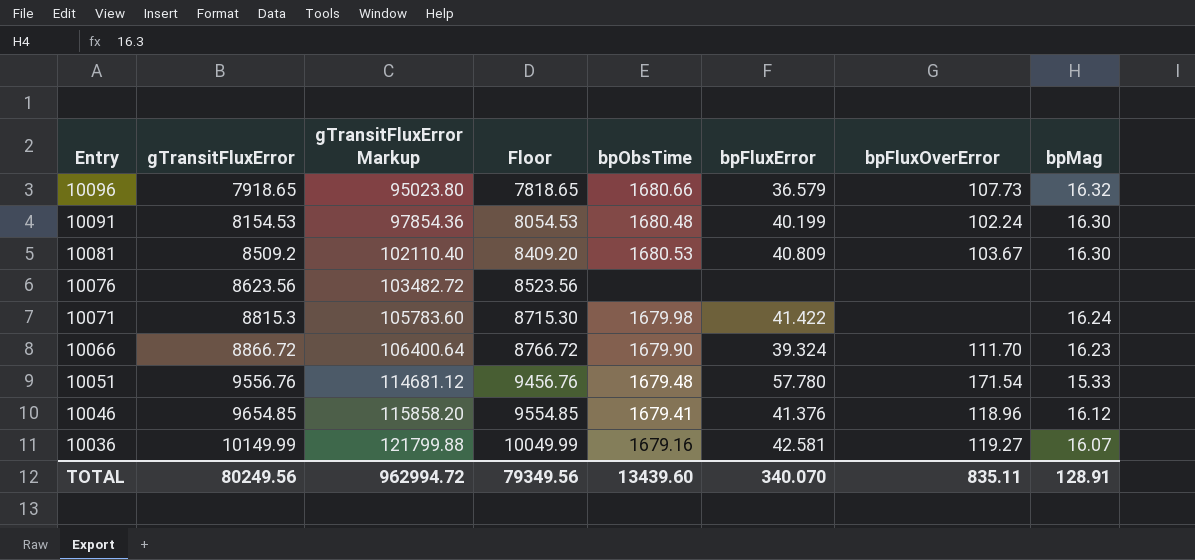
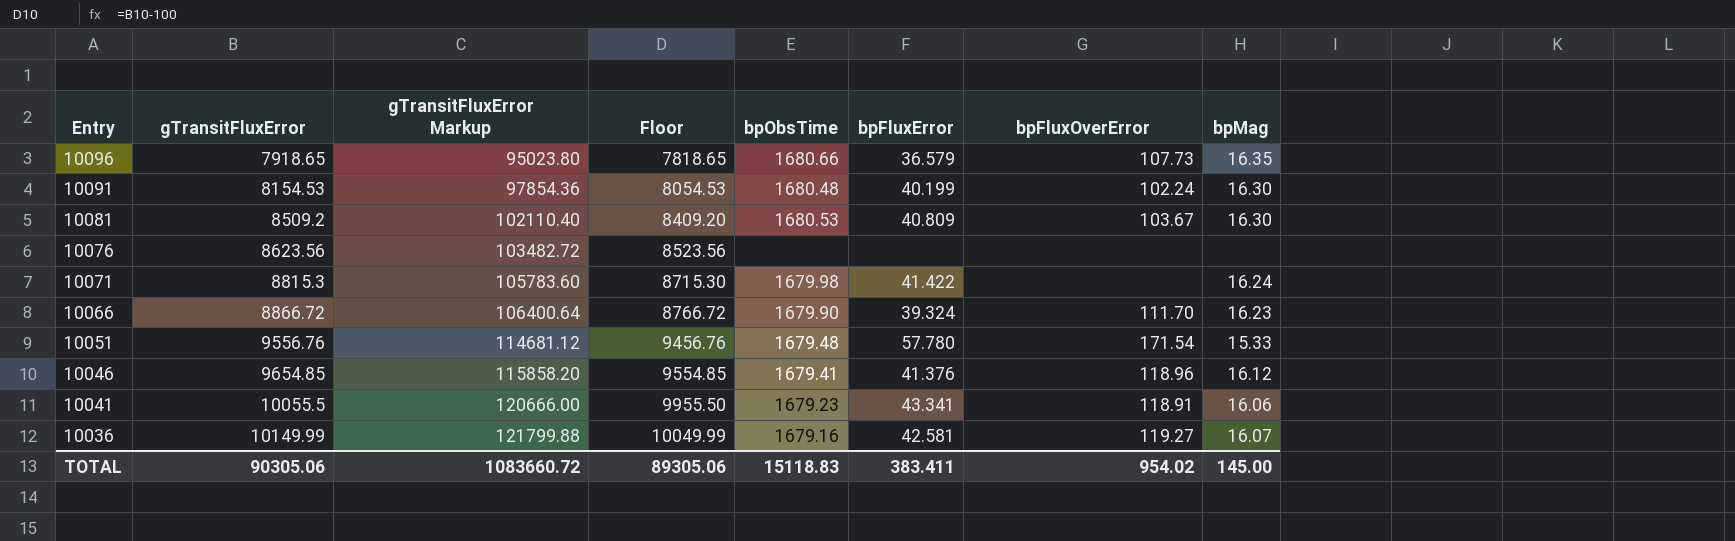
10096 | bpMag: 16.32 -> 16.35
row 10041: none -> 10055.5 | 120666.00 | 9955.50 | 1679.23 | 43.341 | 118.91 | 16.06
TOTAL | gTransitFluxError: 80249.56 -> 90305.06
TOTAL | gTransitFluxError Markup: 962994.72 -> 1083660.72
TOTAL | Floor: 79349.56 -> 89305.06
TOTAL | bpObsTime: 13439.60 -> 15118.83
TOTAL | bpFluxError: 340.070 -> 383.411
TOTAL | bpFluxOverError: 835.11 -> 954.02
TOTAL | bpMag: 128.91 -> 145.00

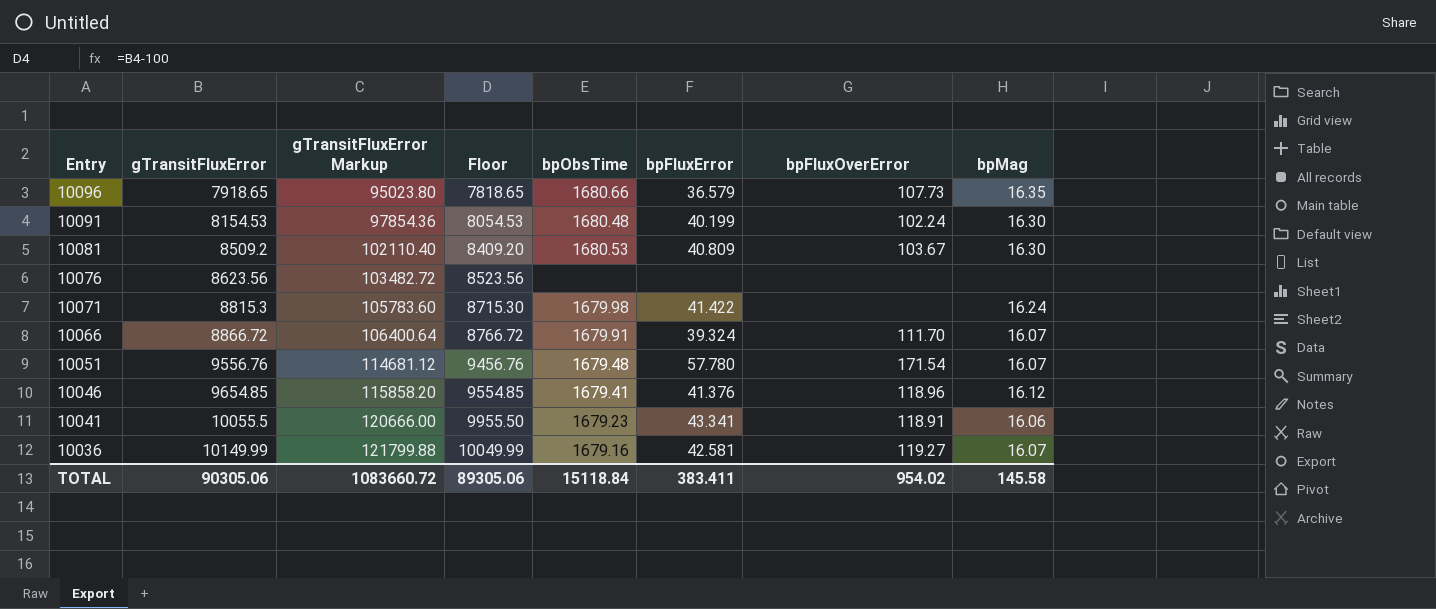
10066 | bpObsTime: 1679.90 -> 1679.91
10066 | bpMag: 16.23 -> 16.07
10051 | bpMag: 15.33 -> 16.07
TOTAL | bpObsTime: 15118.83 -> 15118.84
TOTAL | bpMag: 145.00 -> 145.58

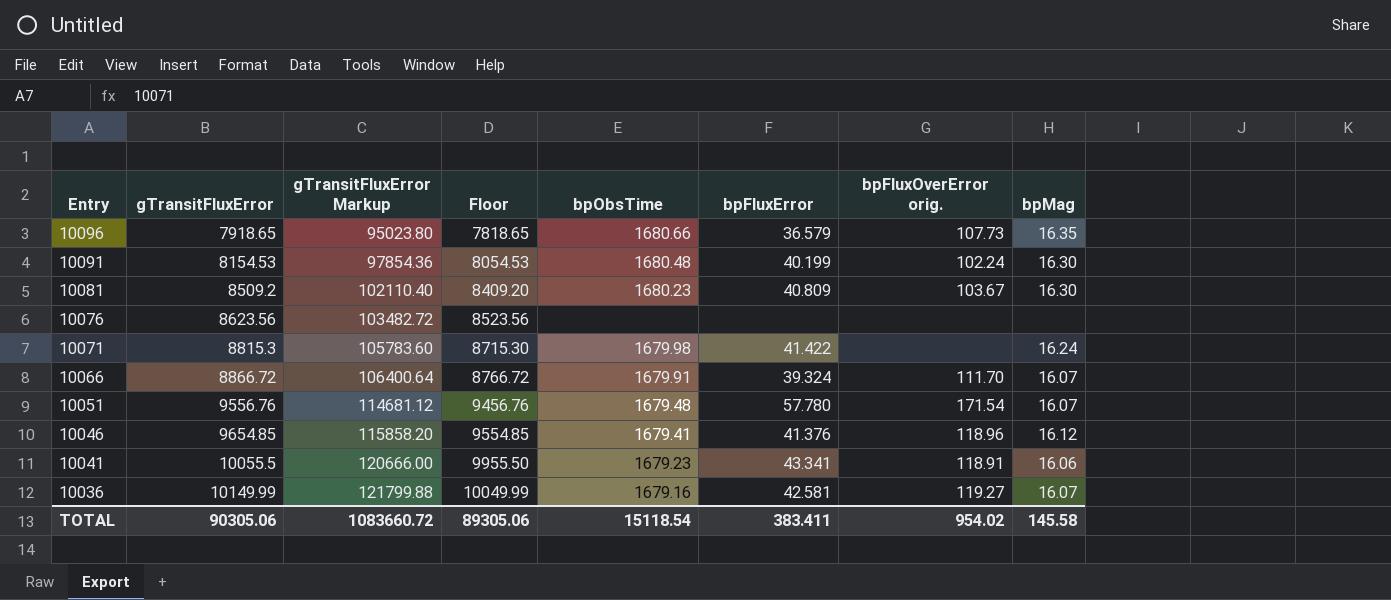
column name: bpFluxOverError -> bpFluxOverError orig.
10081 | bpObsTime: 1680.53 -> 1680.23
TOTAL | bpObsTime: 15118.84 -> 15118.54

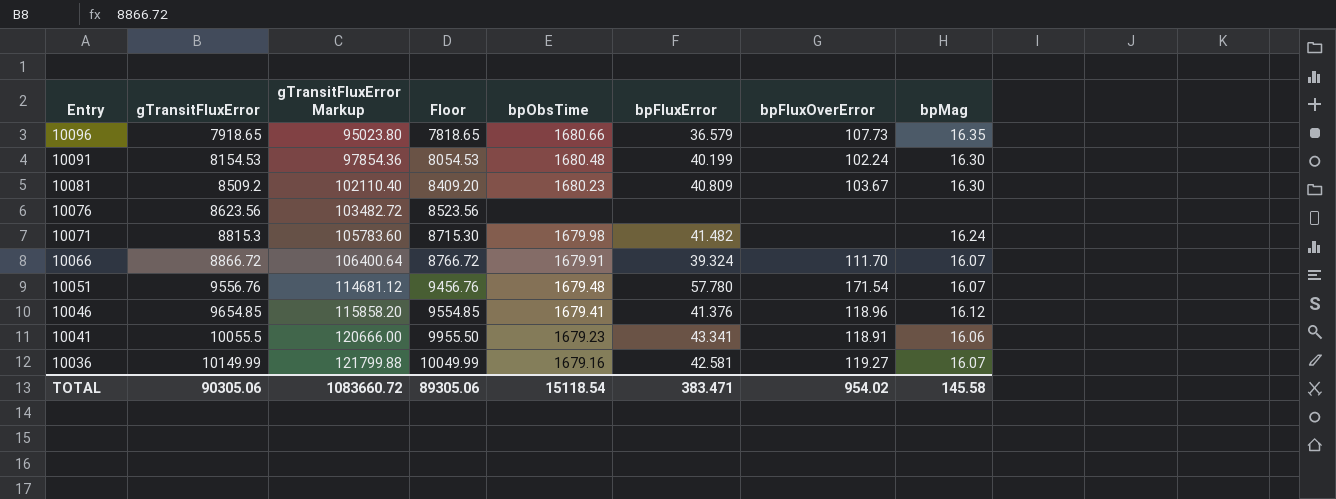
column name: bpFluxOverError orig. -> bpFluxOverError
10071 | bpFluxError: 41.422 -> 41.482
TOTAL | bpFluxError: 383.411 -> 383.471

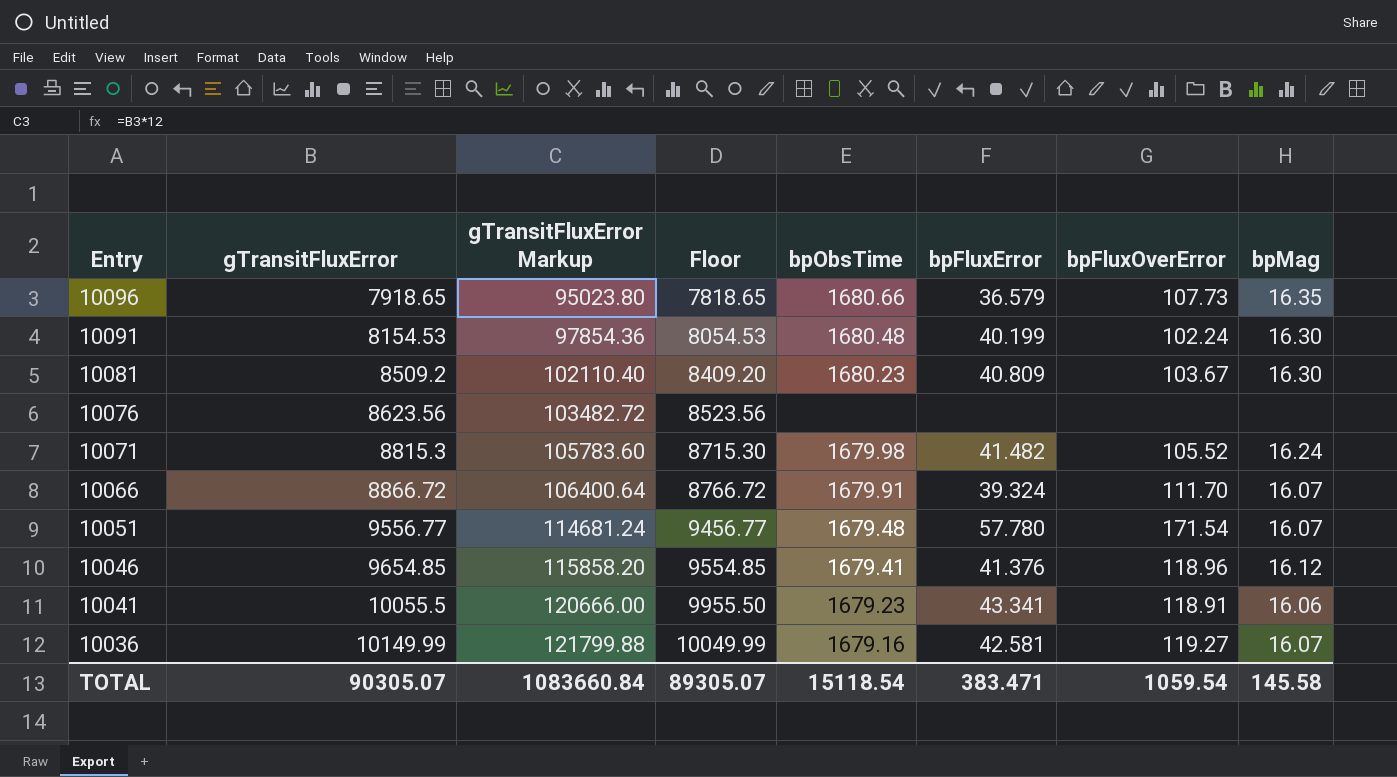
10071 | bpFluxOverError: none -> 105.52
10051 | gTransitFluxError: 9556.76 -> 9556.77
10051 | gTransitFluxError Markup: 114681.12 -> 114681.24
10051 | Floor: 9456.76 -> 9456.77
TOTAL | gTransitFluxError: 90305.06 -> 90305.07
TOTAL | gTransitFluxError Markup: 1083660.72 -> 1083660.84
TOTAL | Floor: 89305.06 -> 89305.07
TOTAL | bpFluxOverError: 954.02 -> 1059.54

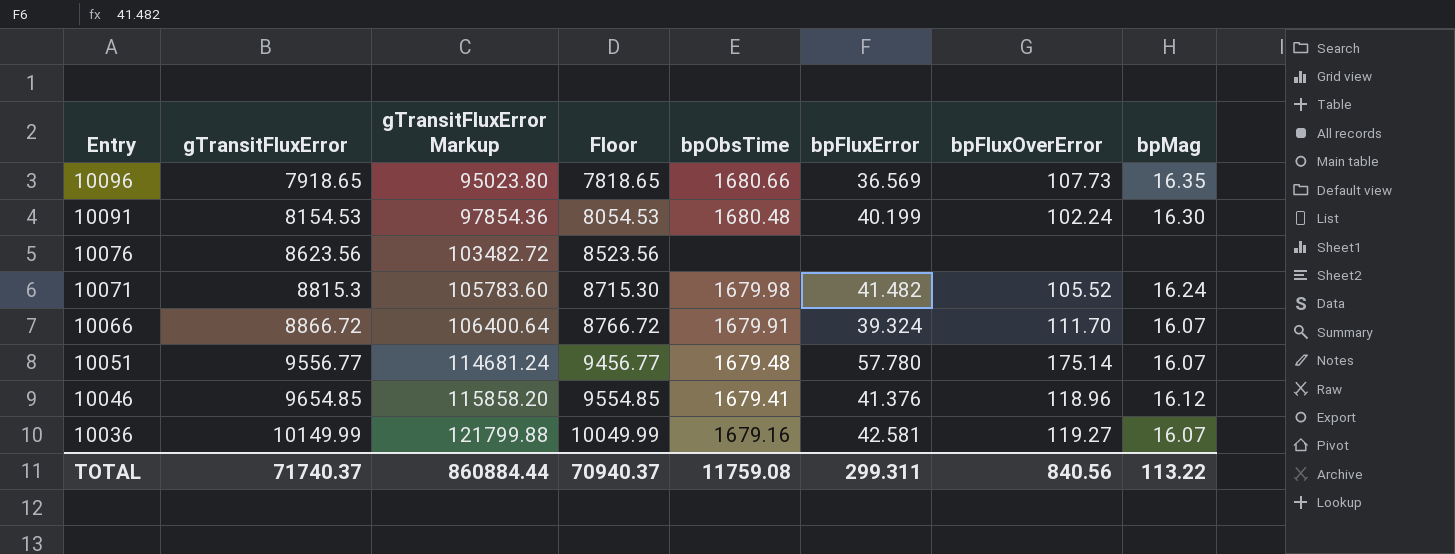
row 10081: 8509.2 | 102110.40 | 8409.20 | 1680.23 | 40.809 | 103.67 | 16.30 -> none
row 10041: 10055.5 | 120666.00 | 9955.50 | 1679.23 | 43.341 | 118.91 | 16.06 -> none
10096 | bpFluxError: 36.579 -> 36.569
10051 | bpFluxOverError: 171.54 -> 175.14
TOTAL | gTransitFluxError: 90305.07 -> 71740.37
TOTAL | gTransitFluxError Markup: 1083660.84 -> 860884.44
TOTAL | Floor: 89305.07 -> 70940.37
TOTAL | bpObsTime: 15118.54 -> 11759.08
TOTAL | bpFluxError: 383.471 -> 299.311
TOTAL | bpFluxOverError: 1059.54 -> 840.56
TOTAL | bpMag: 145.58 -> 113.22

